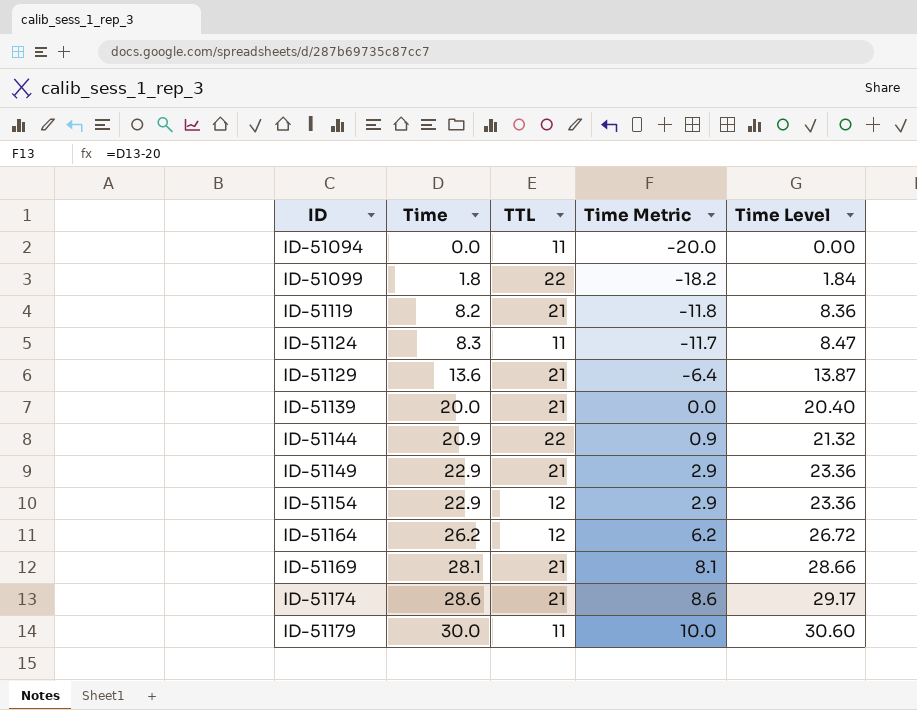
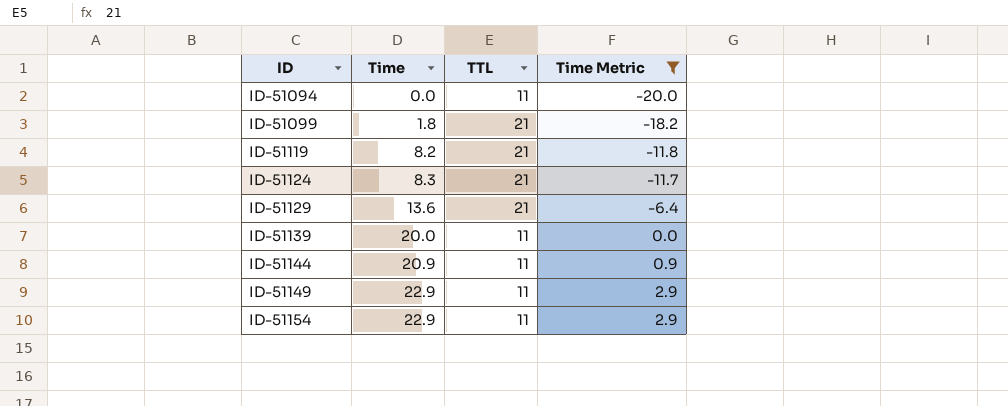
filter: none -> Time Metric <= 2.9
column Time Level | formula: [Time] * 1.02 -> none
ID-51099 | TTL: 22 -> 21
ID-51124 | TTL: 11 -> 21
ID-51139 | TTL: 21 -> 11
ID-51144 | TTL: 22 -> 11
ID-51149 | TTL: 21 -> 11
ID-51154 | TTL: 12 -> 11

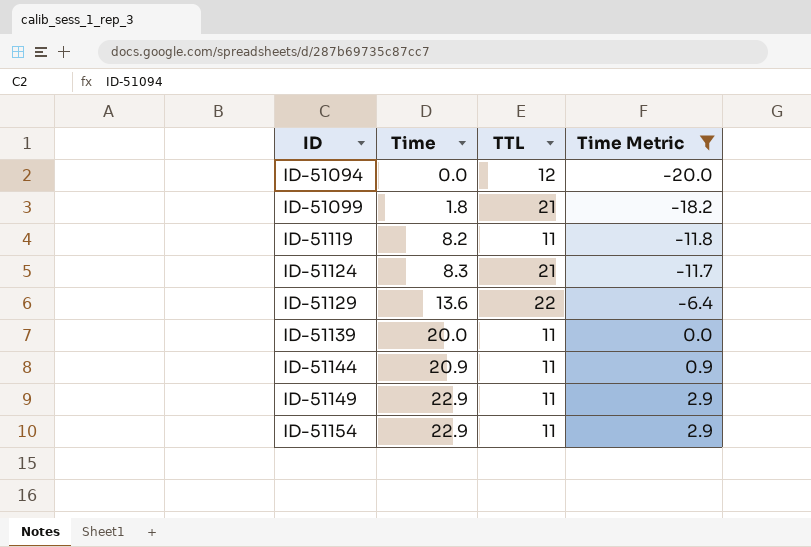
ID-51094 | TTL: 11 -> 12
ID-51119 | TTL: 21 -> 11
ID-51129 | TTL: 21 -> 22

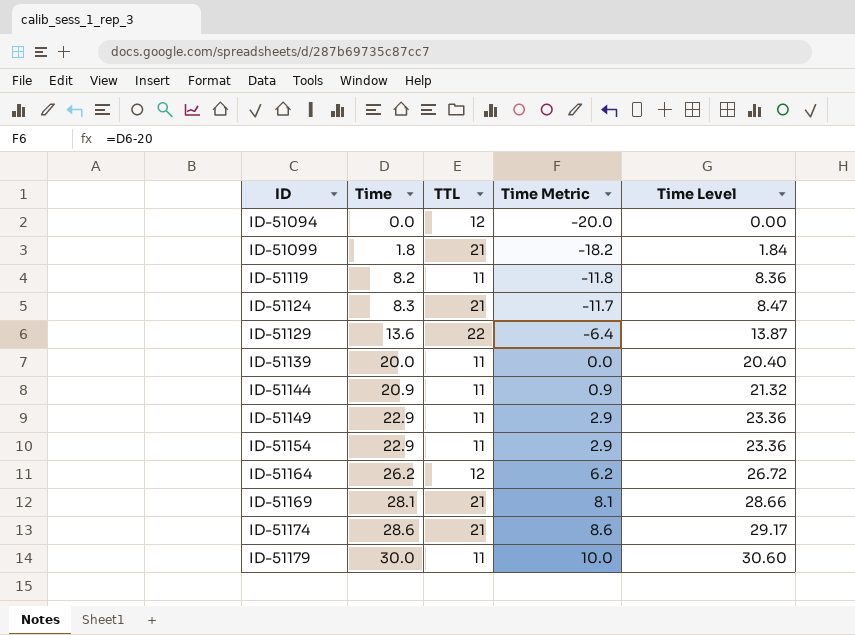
filter: Time Metric <= 2.9 -> none
column Time Level | formula: none -> [Time] * 1.02

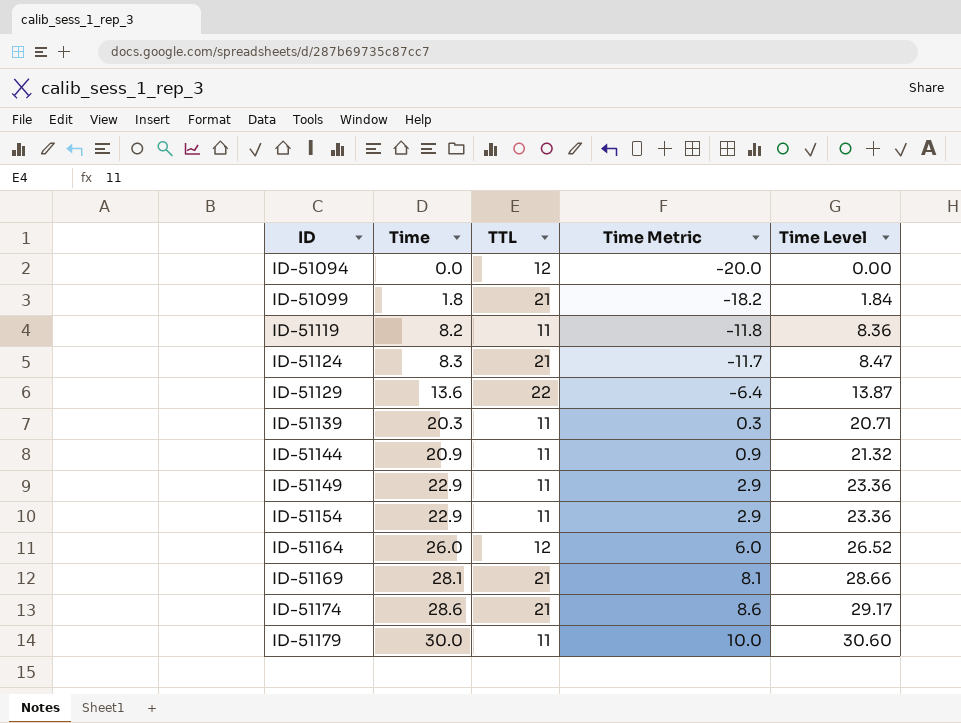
ID-51139 | Time: 20.0 -> 20.3
ID-51139 | Time Metric: 0.0 -> 0.3
ID-51139 | Time Level: 20.40 -> 20.71
ID-51164 | Time: 26.2 -> 26.0
ID-51164 | Time Metric: 6.2 -> 6.0
ID-51164 | Time Level: 26.72 -> 26.52

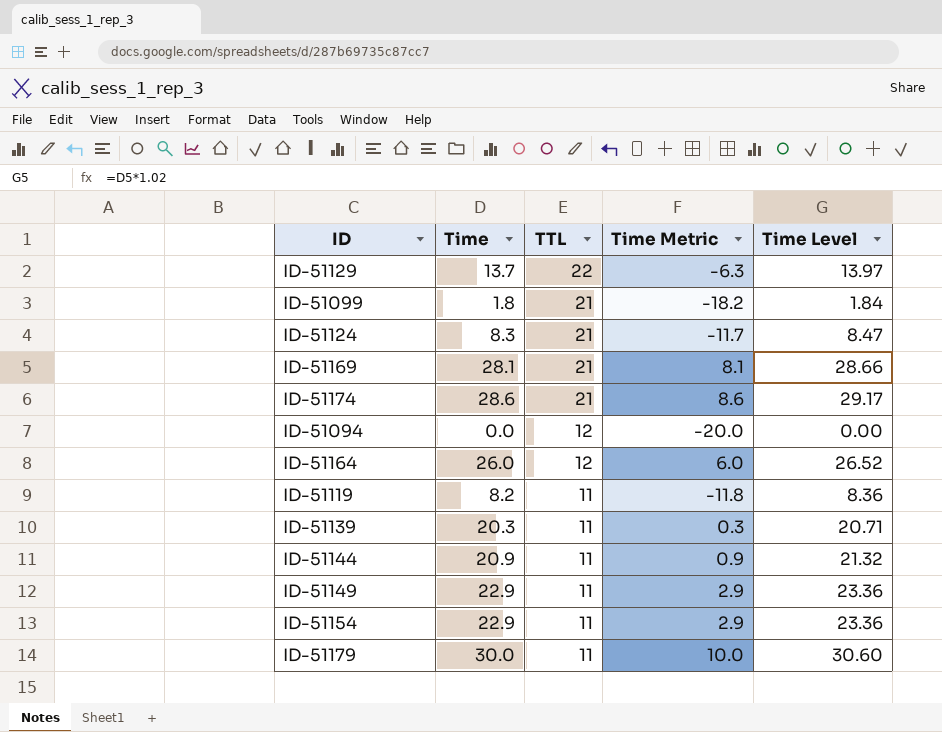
row order: ID ascending -> TTL descending
ID-51129 | Time: 13.6 -> 13.7
ID-51129 | Time Metric: -6.4 -> -6.3
ID-51129 | Time Level: 13.87 -> 13.97

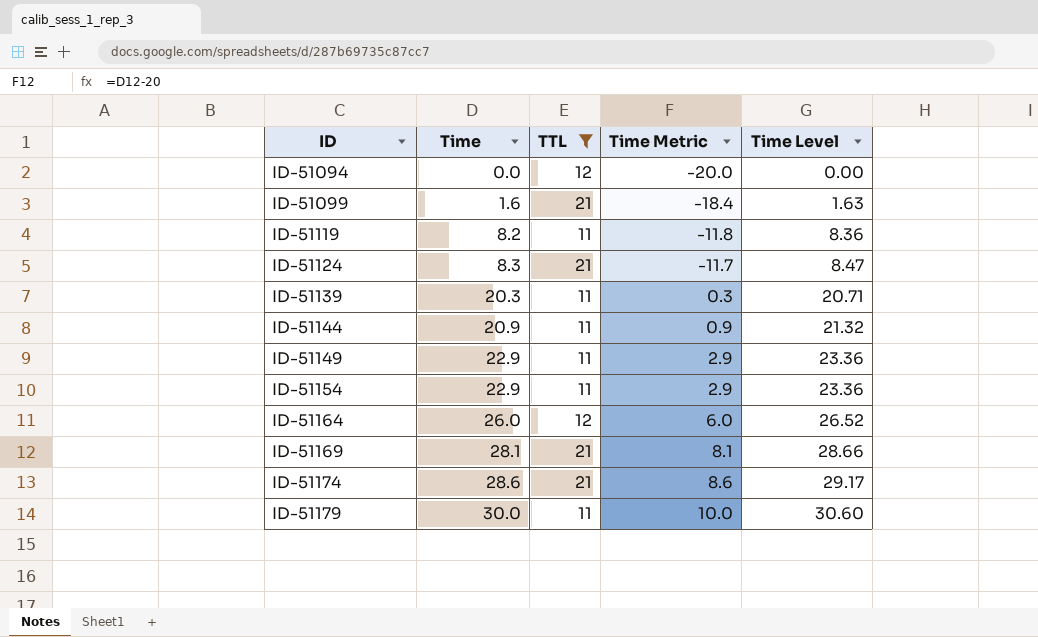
filter: none -> TTL != 22
row order: TTL descending -> ID ascending
ID-51099 | Time: 1.8 -> 1.6
ID-51099 | Time Metric: -18.2 -> -18.4
ID-51099 | Time Level: 1.84 -> 1.63

